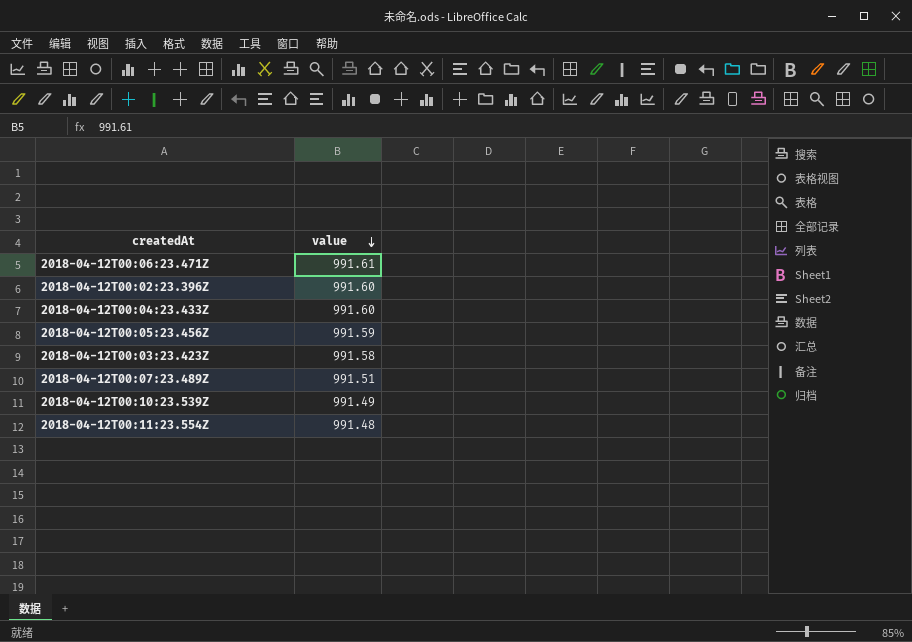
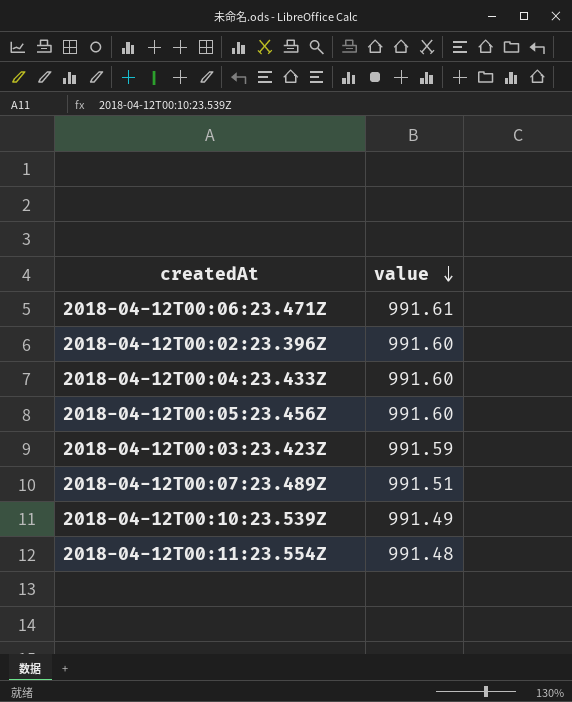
2018-04-12T00:05:23.456Z | value: 991.59 -> 991.60
2018-04-12T00:03:23.423Z | value: 991.58 -> 991.59

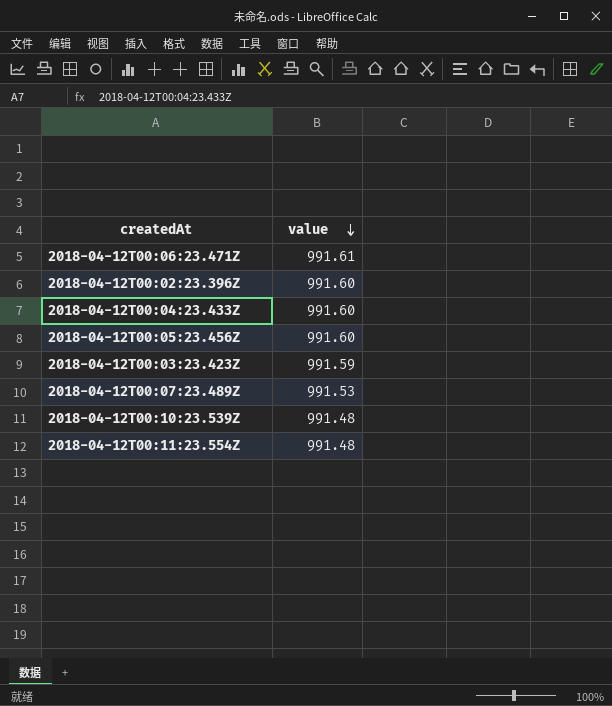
2018-04-12T00:07:23.489Z | value: 991.51 -> 991.53
2018-04-12T00:10:23.539Z | value: 991.49 -> 991.48

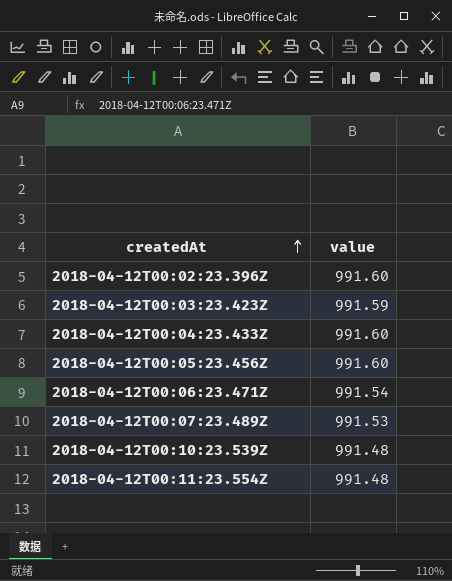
row order: value descending -> createdAt ascending
2018-04-12T00:06:23.471Z | value: 991.61 -> 991.54

